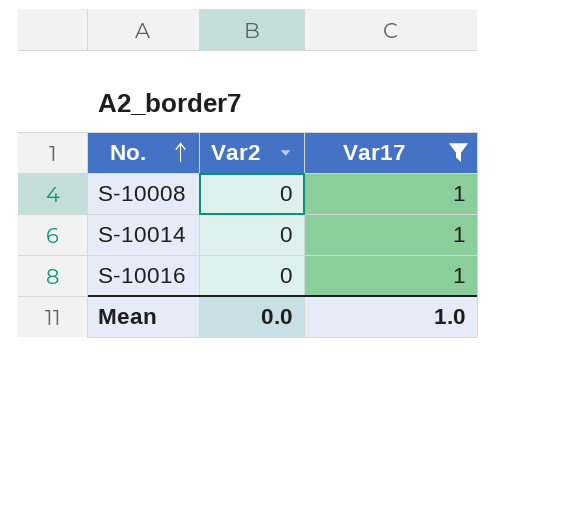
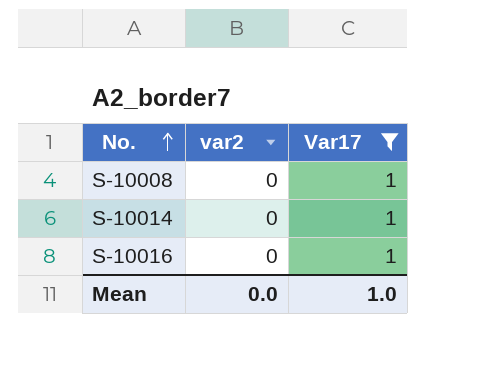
column name: Var2 -> var2

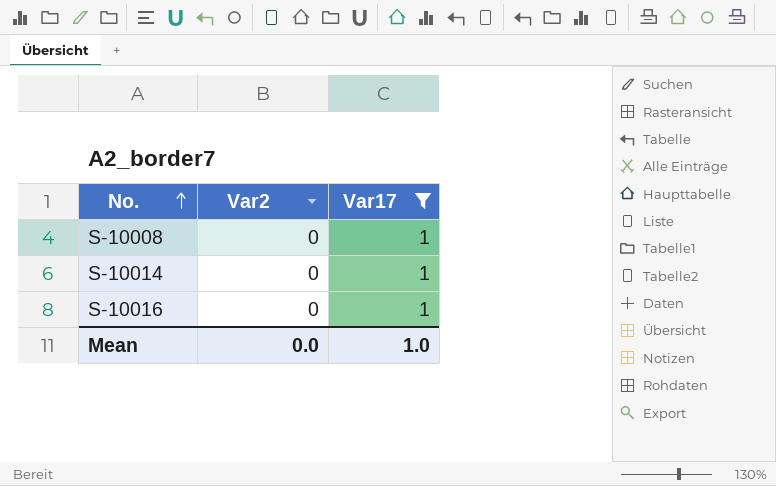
column name: var2 -> Var2

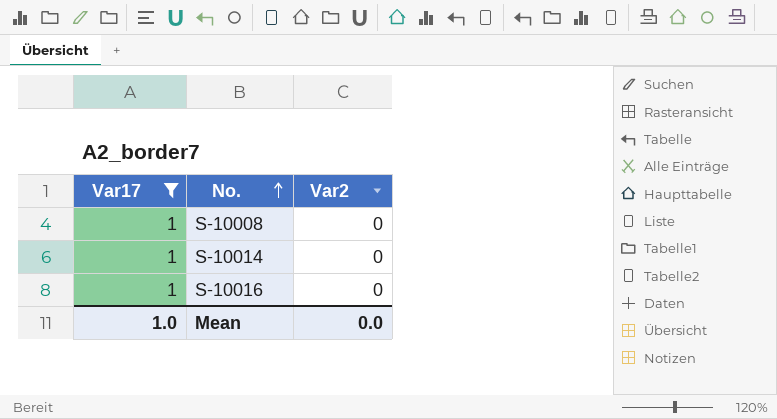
column Var17 | position: 3 -> 1

